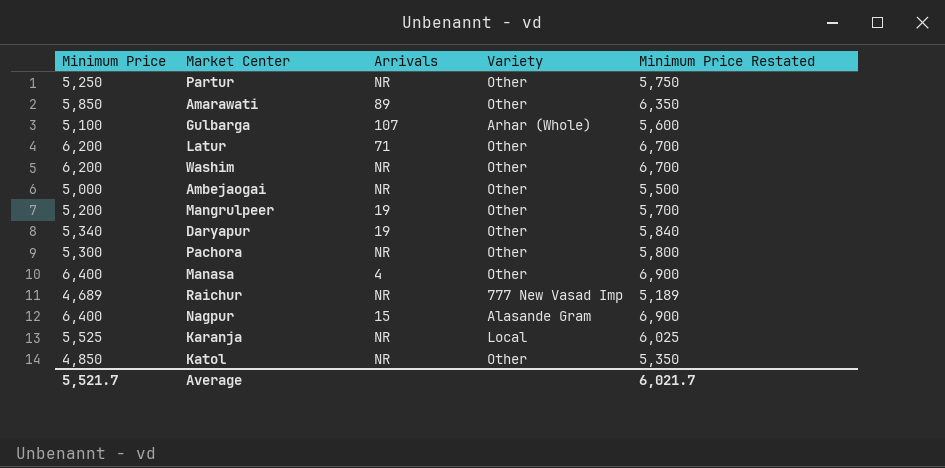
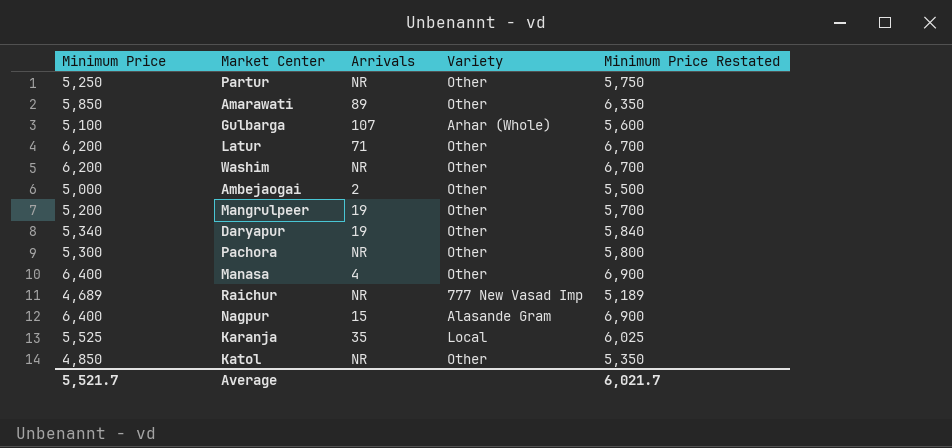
Ambejaogai | Arrivals: NR -> 2
Karanja | Arrivals: NR -> 35

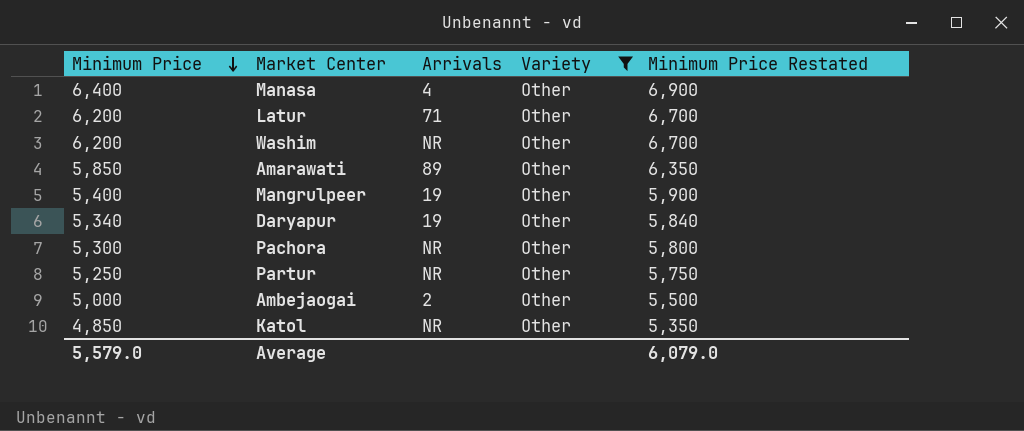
filter: none -> Variety = Other
row order: none -> Minimum Price descending
Mangrulpeer | Minimum Price: 5,200 -> 5,400
Mangrulpeer | Minimum Price Restated: 5,700 -> 5,900
Average | Minimum Price: 5,521.7 -> 5,579.0
Average | Minimum Price Restated: 6,021.7 -> 6,079.0

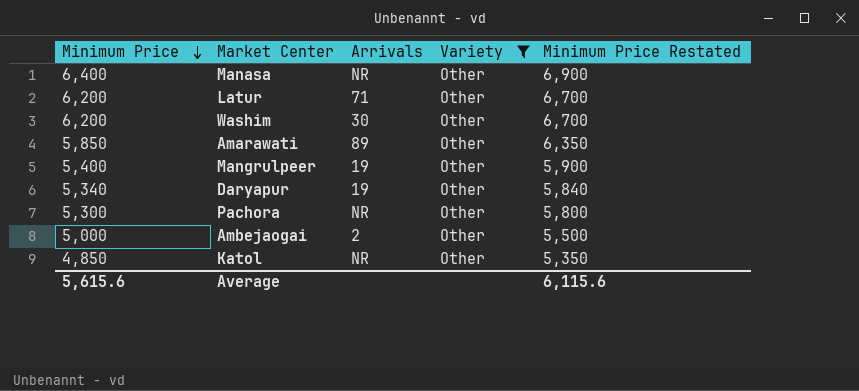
row Partur: 5,250 | NR | Other | 5,750 -> none
Manasa | Arrivals: 4 -> NR
Washim | Arrivals: NR -> 30
Average | Minimum Price: 5,579.0 -> 5,615.6
Average | Minimum Price Restated: 6,079.0 -> 6,115.6

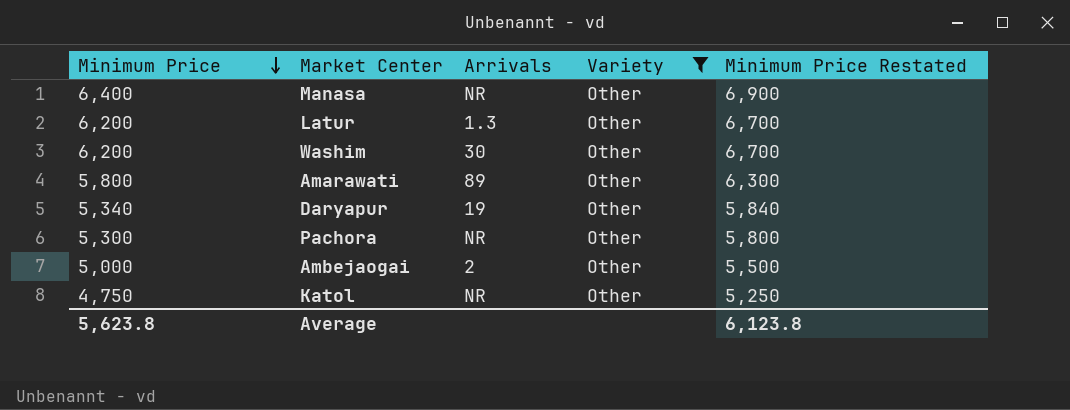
row Mangrulpeer: 5,400 | 19 | Other | 5,900 -> none
Latur | Arrivals: 71 -> 1.3
Amarawati | Minimum Price: 5,850 -> 5,800
Amarawati | Minimum Price Restated: 6,350 -> 6,300
Katol | Minimum Price: 4,850 -> 4,750
Katol | Minimum Price Restated: 5,350 -> 5,250
Average | Minimum Price: 5,615.6 -> 5,623.8
Average | Minimum Price Restated: 6,115.6 -> 6,123.8

